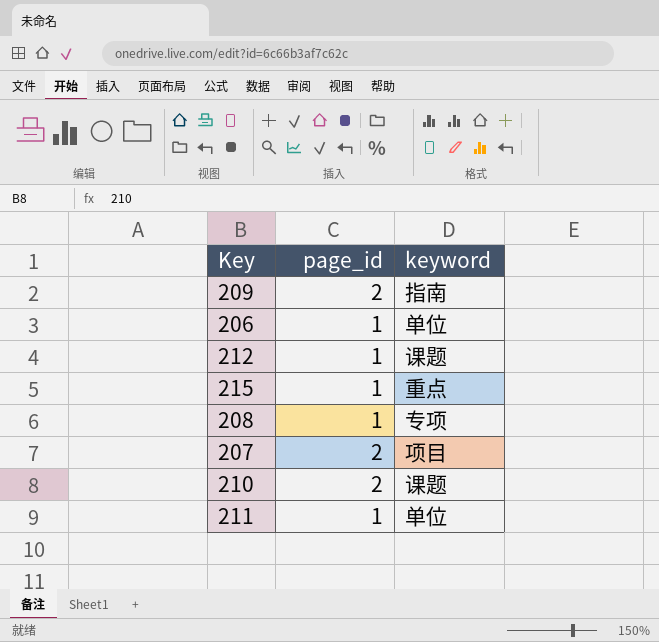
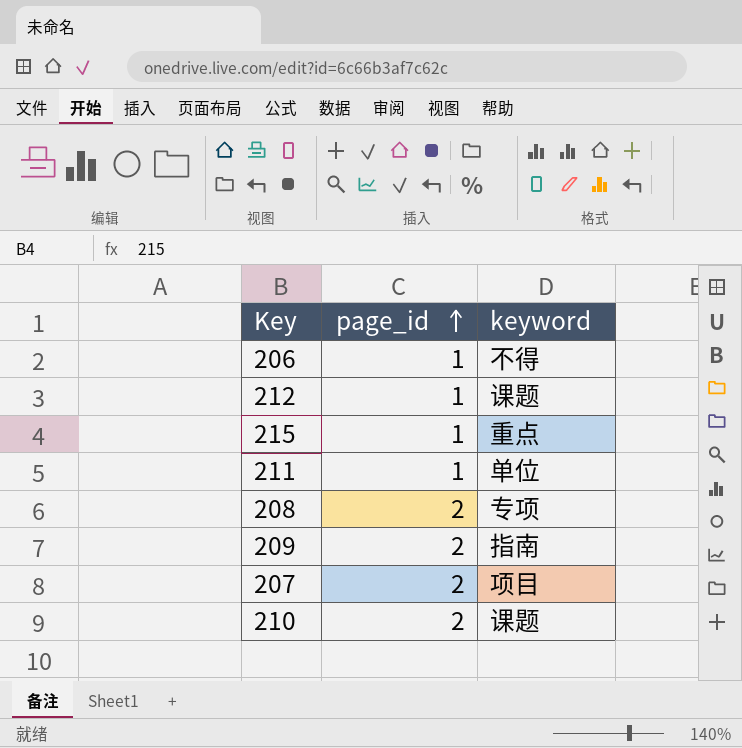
row order: none -> page_id ascending
206 | keyword: 单位 -> 不得
208 | page_id: 1 -> 2

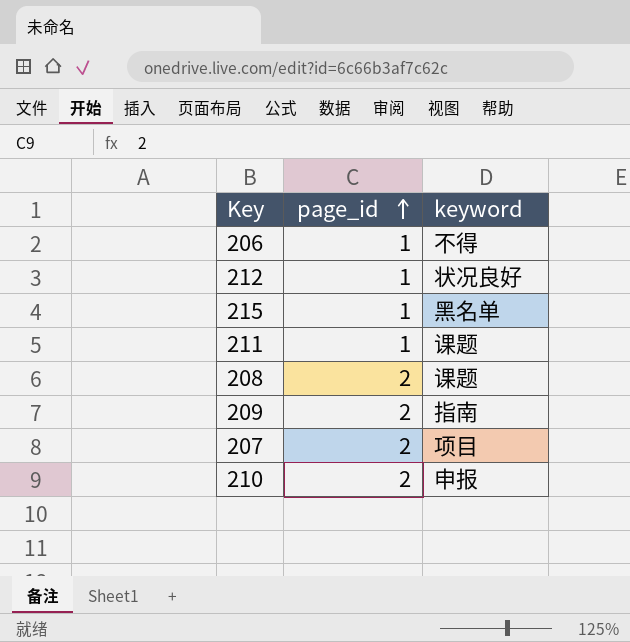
212 | keyword: 课题 -> 状况良好
215 | keyword: 重点 -> 黑名单
211 | keyword: 单位 -> 课题
208 | keyword: 专项 -> 课题
210 | keyword: 课题 -> 申报

